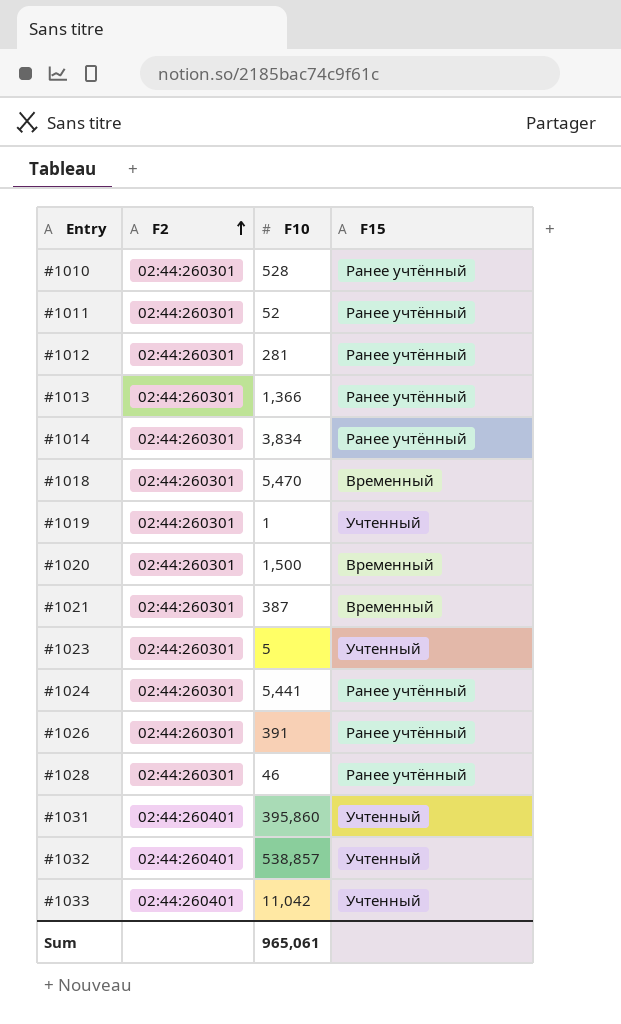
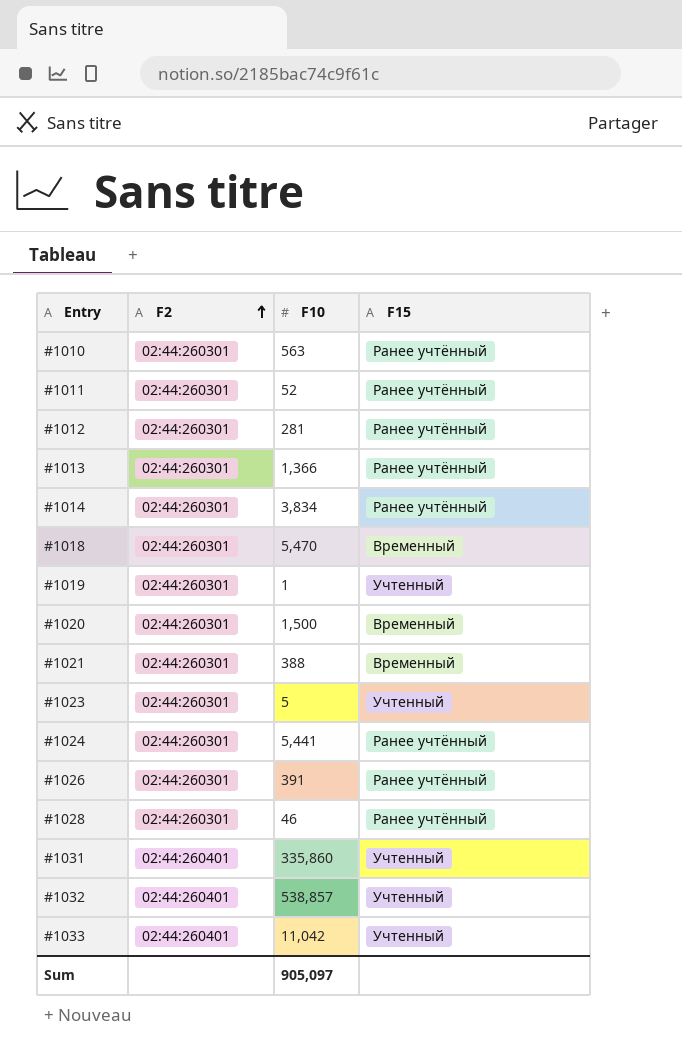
#1010 | F10: 528 -> 563
#1021 | F10: 387 -> 388
#1031 | F10: 395,860 -> 335,860
Sum | F10: 965,061 -> 905,097

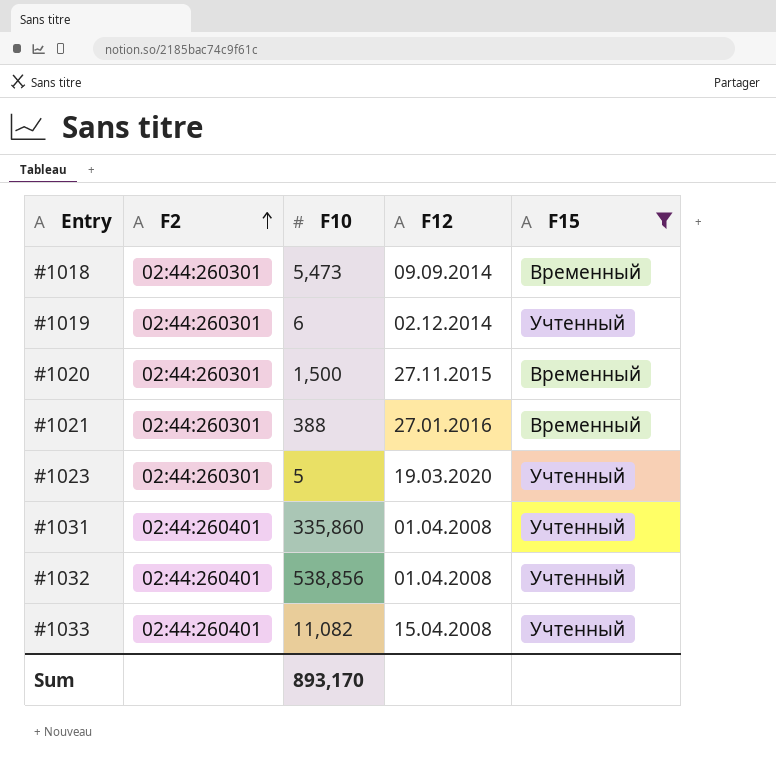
filter: none -> F15 != Ранее учтённый
column F12 | position: none -> 4
#1018 | F10: 5,470 -> 5,473
#1019 | F10: 1 -> 6
#1032 | F10: 538,857 -> 538,856
#1033 | F10: 11,042 -> 11,082
Sum | F10: 905,097 -> 893,170

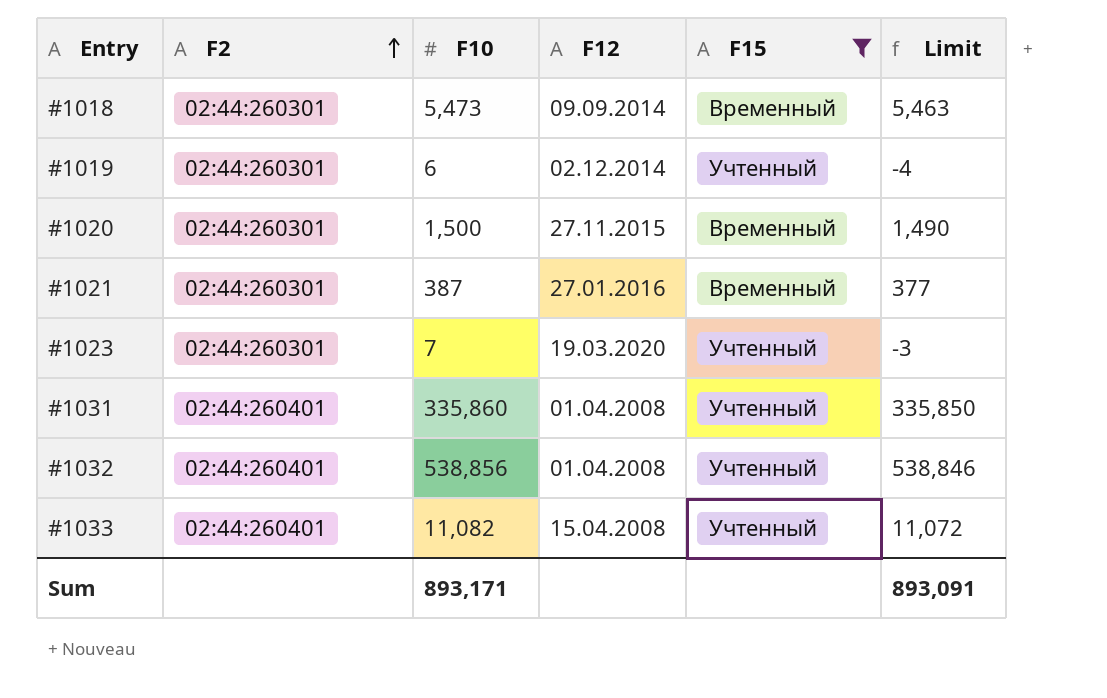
column Limit | formula: none -> [F10] - 10
#1021 | F10: 388 -> 387
#1023 | F10: 5 -> 7
Sum | F10: 893,170 -> 893,171

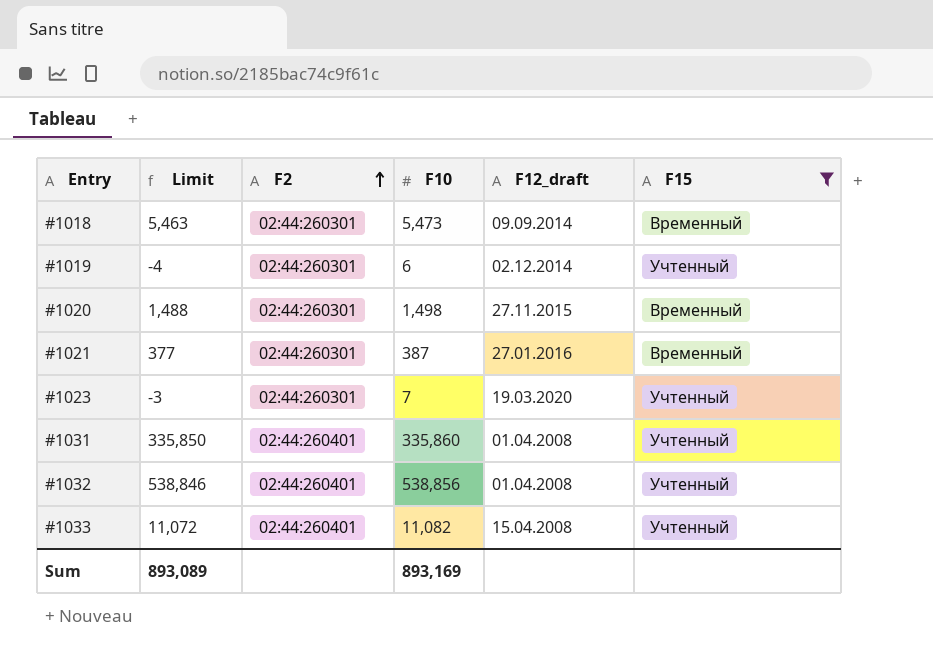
column Limit | position: 6 -> 2
column name: F12 -> F12_draft
#1020 | Limit: 1,490 -> 1,488
#1020 | F10: 1,500 -> 1,498
Sum | Limit: 893,091 -> 893,089
Sum | F10: 893,171 -> 893,169

